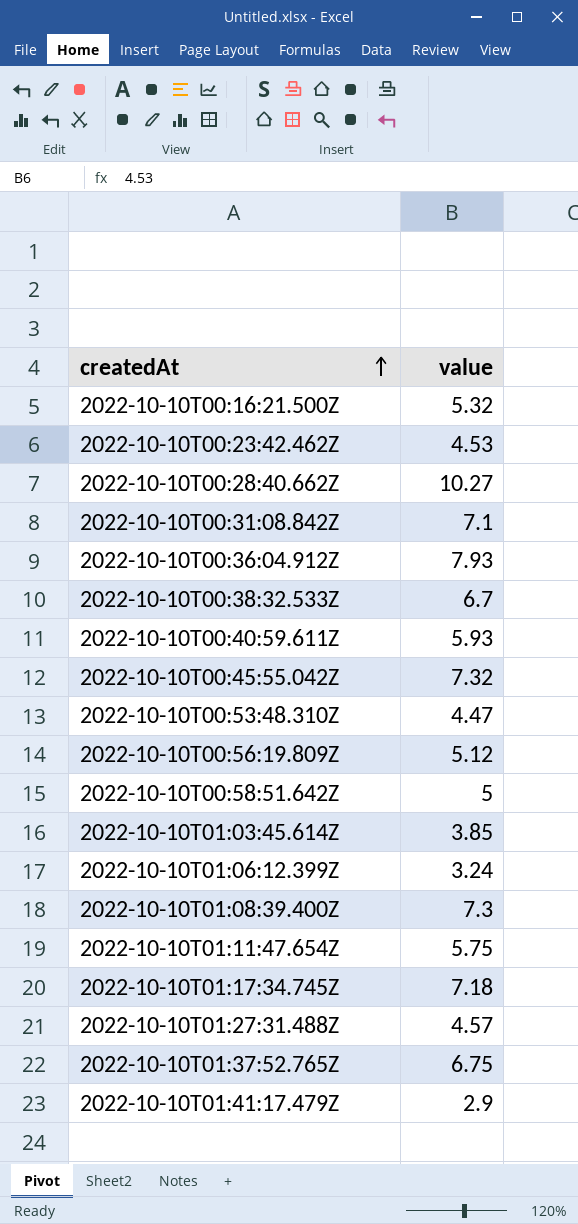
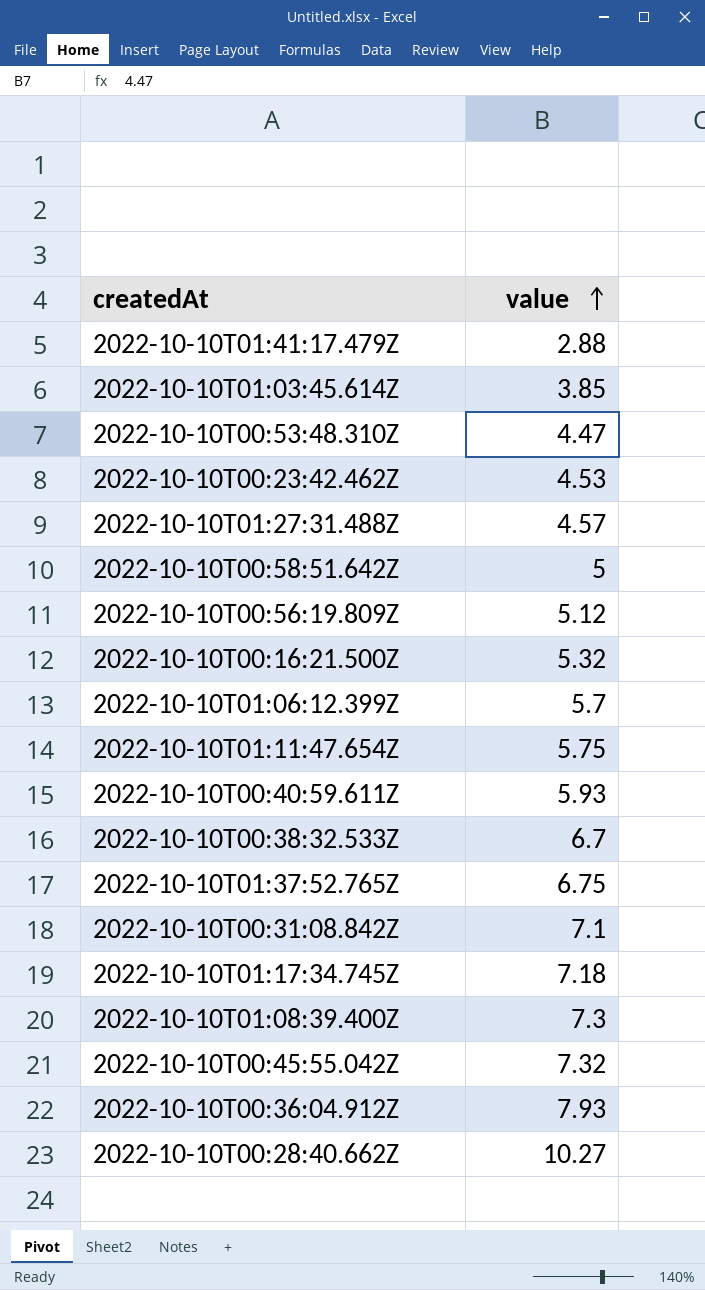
row order: createdAt ascending -> value ascending
2022-10-10T01:41:17.479Z | value: 2.9 -> 2.88
2022-10-10T01:06:12.399Z | value: 3.24 -> 5.7

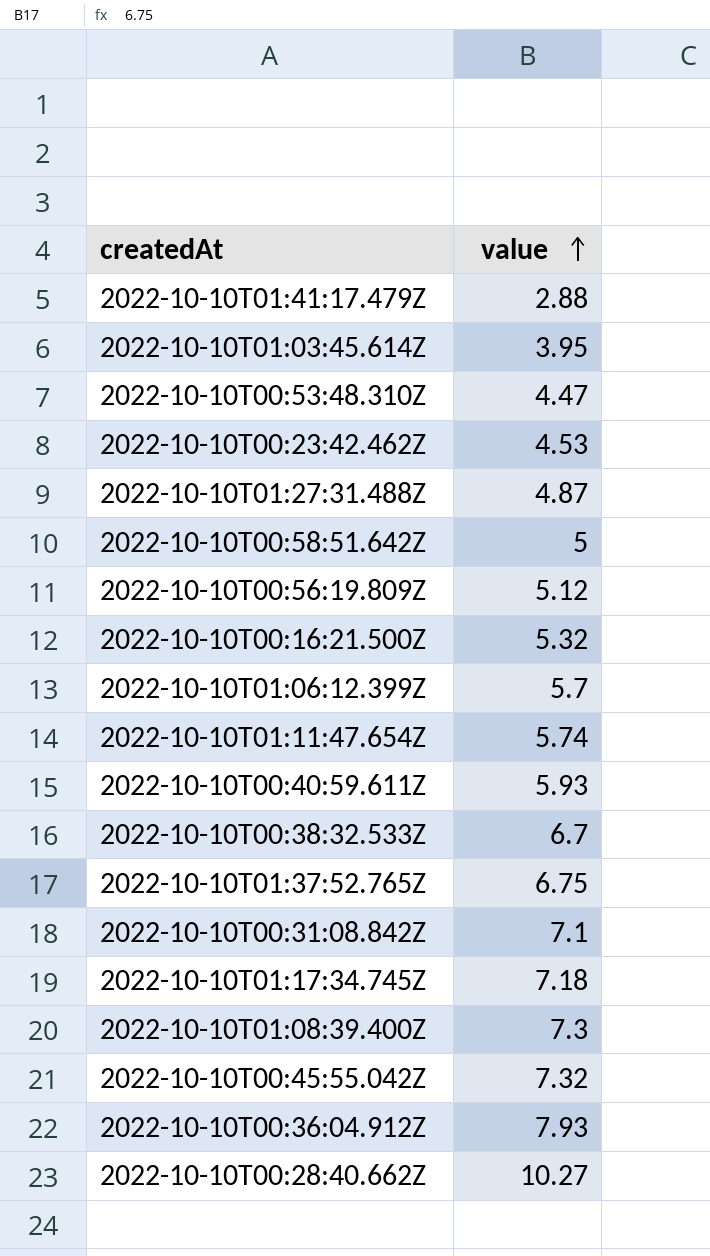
2022-10-10T01:03:45.614Z | value: 3.85 -> 3.95
2022-10-10T01:27:31.488Z | value: 4.57 -> 4.87
2022-10-10T01:11:47.654Z | value: 5.75 -> 5.74

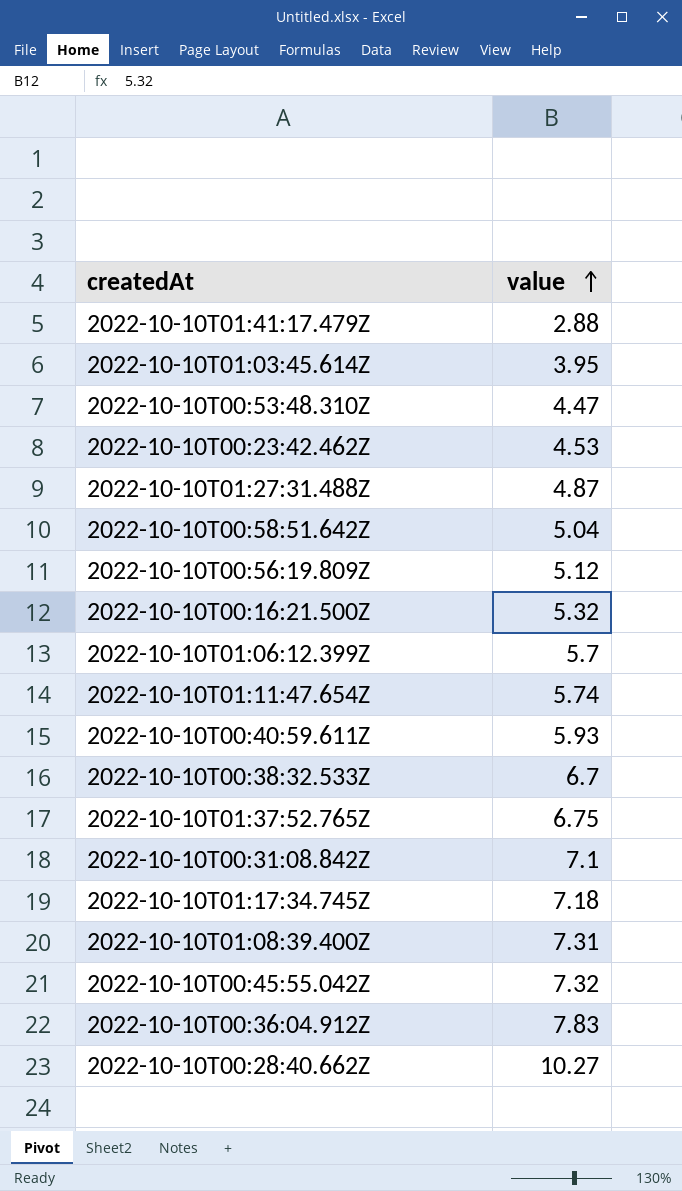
2022-10-10T00:58:51.642Z | value: 5 -> 5.04
2022-10-10T01:08:39.400Z | value: 7.3 -> 7.31
2022-10-10T00:36:04.912Z | value: 7.93 -> 7.83

